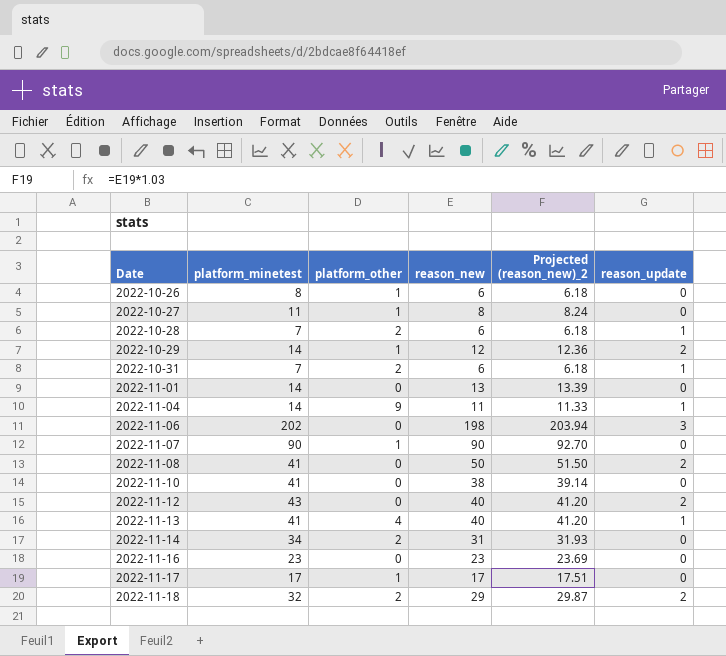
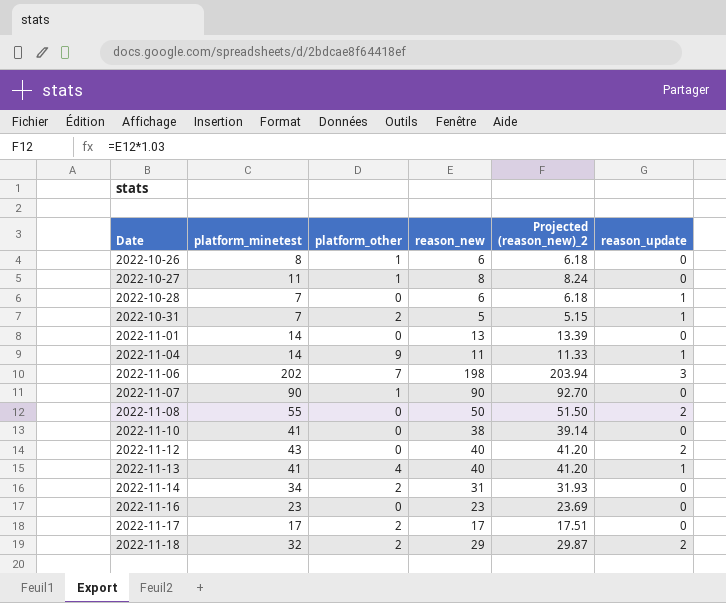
row 2022-10-29: 14 | 1 | 12 | 12.36 | 2 -> none
2022-10-28 | platform_other: 2 -> 0
2022-10-31 | reason_new: 6 -> 5
2022-10-31 | Projected (reason_new)_2: 6.18 -> 5.15
2022-11-06 | platform_other: 0 -> 7
2022-11-08 | platform_minetest: 41 -> 55
2022-11-17 | platform_other: 1 -> 2

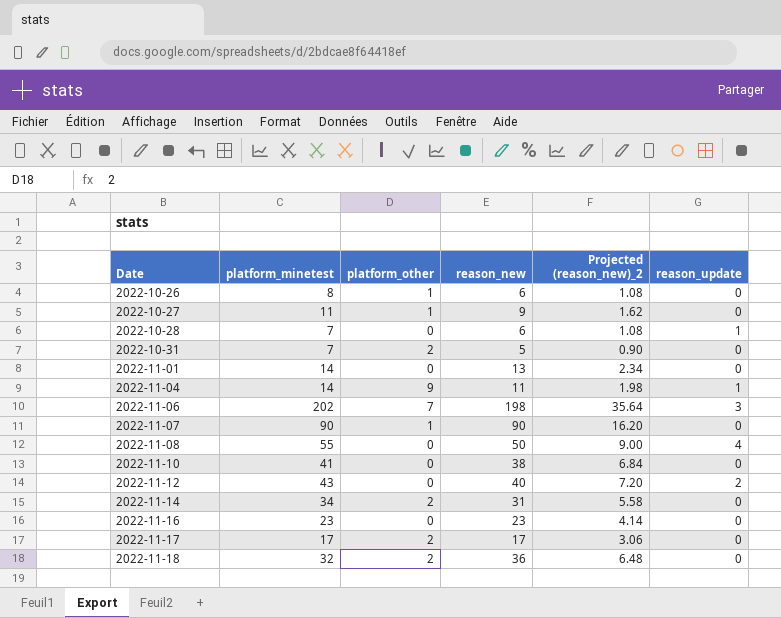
column Projected (reason_new)_2 | formula: [reason_new] * 1.03 -> [reason_new] * 0.18
row 2022-11-13: 41 | 4 | 40 | 41.20 | 1 -> none
2022-10-27 | reason_new: 8 -> 9
2022-10-31 | reason_update: 1 -> 0
2022-11-08 | reason_update: 2 -> 4
2022-11-18 | reason_new: 29 -> 36
2022-11-18 | reason_update: 2 -> 0

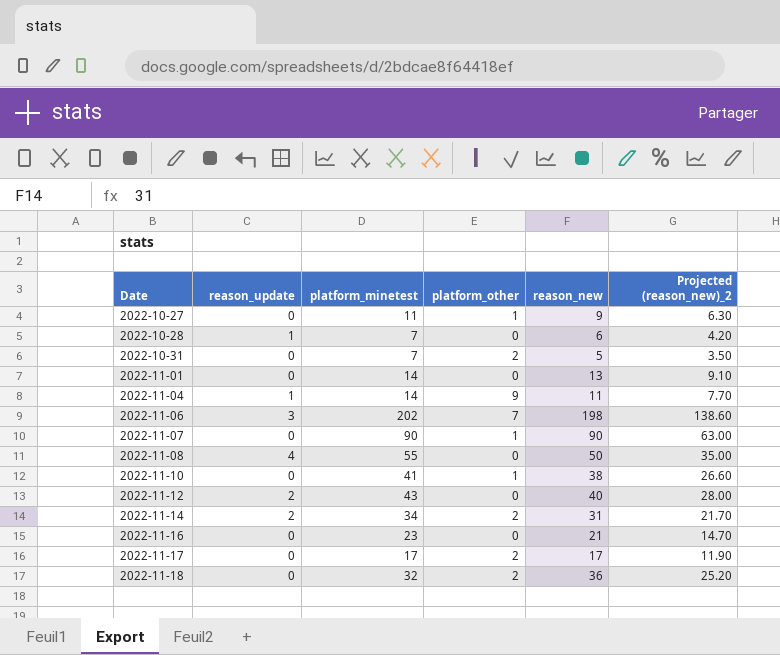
column reason_update | position: 6 -> 2
column Projected (reason_new)_2 | formula: [reason_new] * 0.18 -> [reason_new] * 0.7
row 2022-10-26: 8 | 1 | 6 | 1.08 | 0 -> none
2022-11-10 | platform_other: 0 -> 1
2022-11-14 | reason_update: 0 -> 2
2022-11-16 | reason_new: 23 -> 21

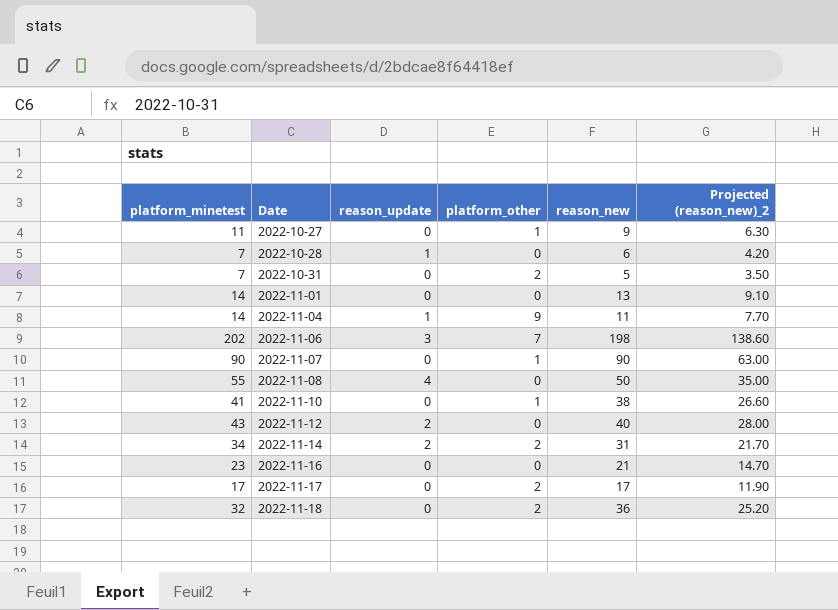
column platform_minetest | position: 3 -> 1

